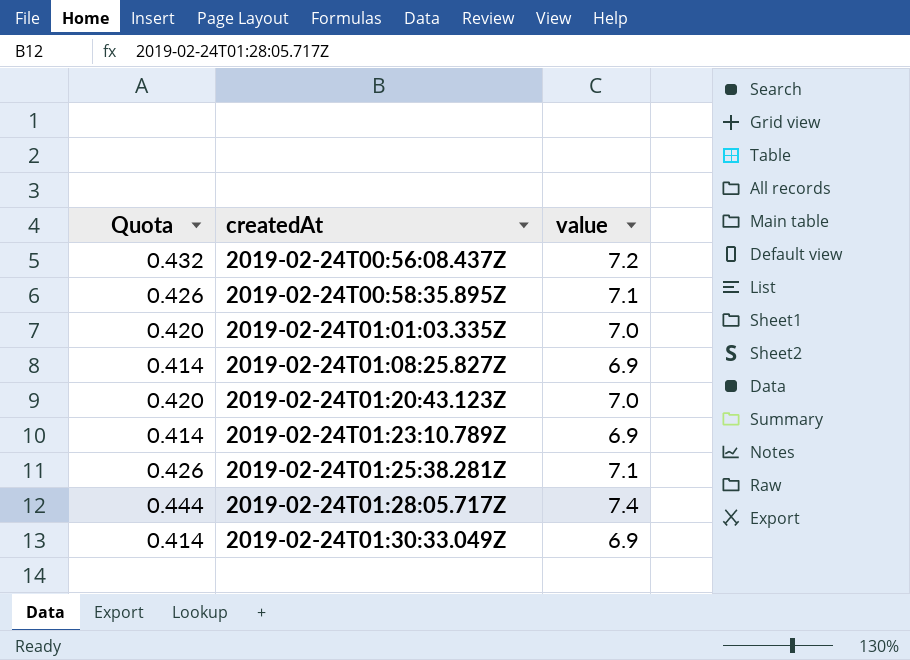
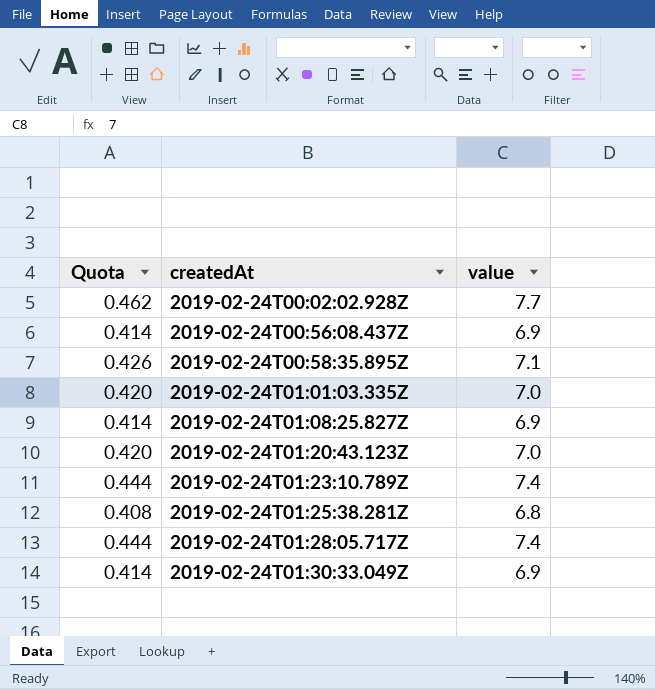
row 2019-02-24T00:02:02.928Z: none -> 0.462 | 7.7
2019-02-24T00:56:08.437Z | Quota: 0.432 -> 0.414
2019-02-24T00:56:08.437Z | value: 7.2 -> 6.9
2019-02-24T01:23:10.789Z | Quota: 0.414 -> 0.444
2019-02-24T01:23:10.789Z | value: 6.9 -> 7.4
2019-02-24T01:25:38.281Z | Quota: 0.426 -> 0.408
2019-02-24T01:25:38.281Z | value: 7.1 -> 6.8

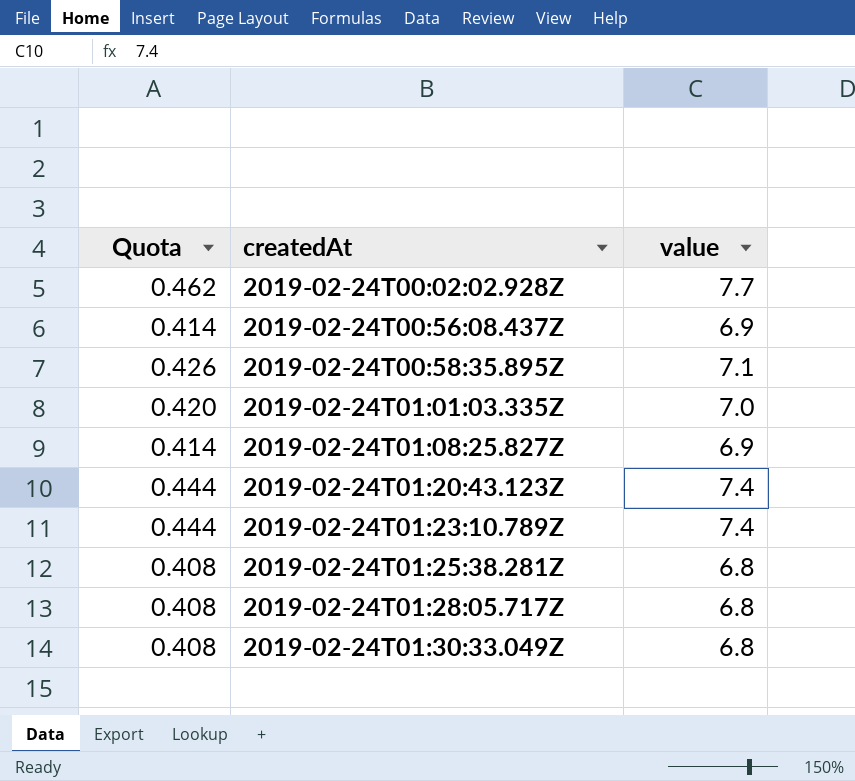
2019-02-24T01:20:43.123Z | Quota: 0.420 -> 0.444
2019-02-24T01:20:43.123Z | value: 7.0 -> 7.4
2019-02-24T01:28:05.717Z | Quota: 0.444 -> 0.408
2019-02-24T01:28:05.717Z | value: 7.4 -> 6.8
2019-02-24T01:30:33.049Z | Quota: 0.414 -> 0.408
2019-02-24T01:30:33.049Z | value: 6.9 -> 6.8

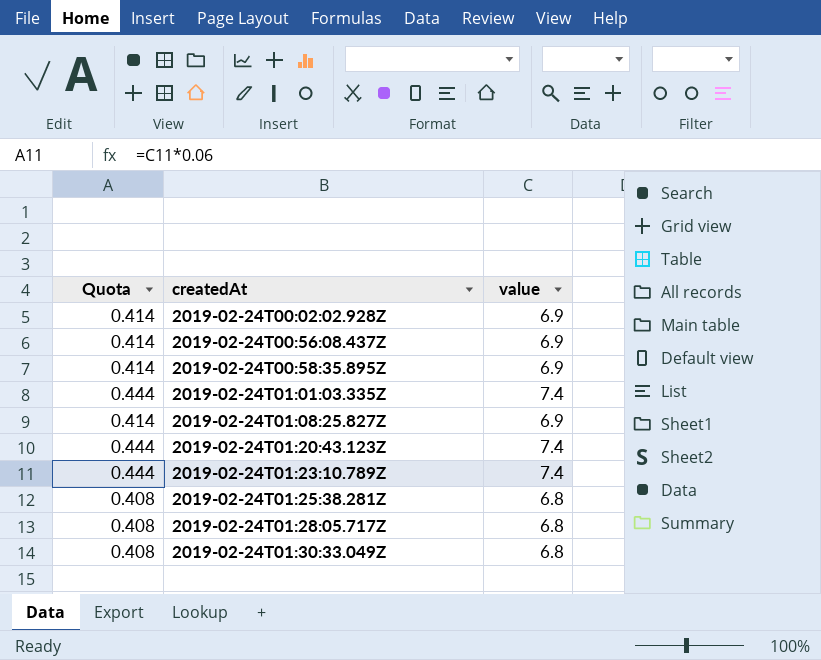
2019-02-24T00:02:02.928Z | Quota: 0.462 -> 0.414
2019-02-24T00:02:02.928Z | value: 7.7 -> 6.9
2019-02-24T00:58:35.895Z | Quota: 0.426 -> 0.414
2019-02-24T00:58:35.895Z | value: 7.1 -> 6.9
2019-02-24T01:01:03.335Z | Quota: 0.420 -> 0.444
2019-02-24T01:01:03.335Z | value: 7.0 -> 7.4

